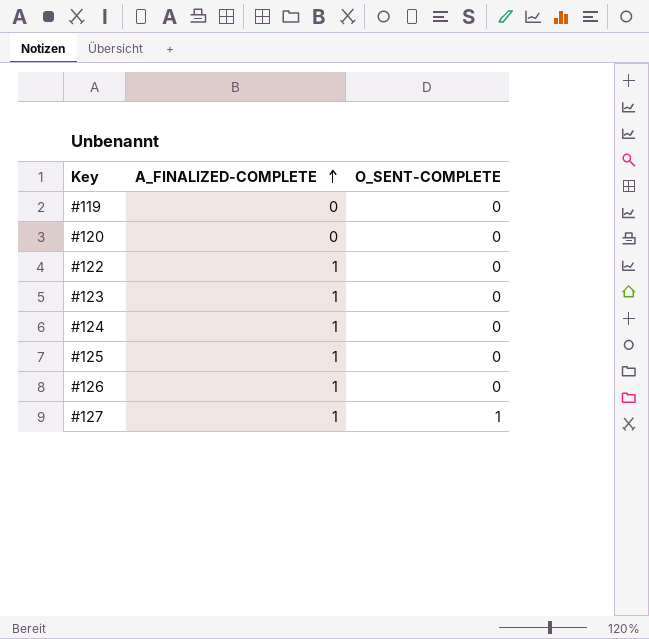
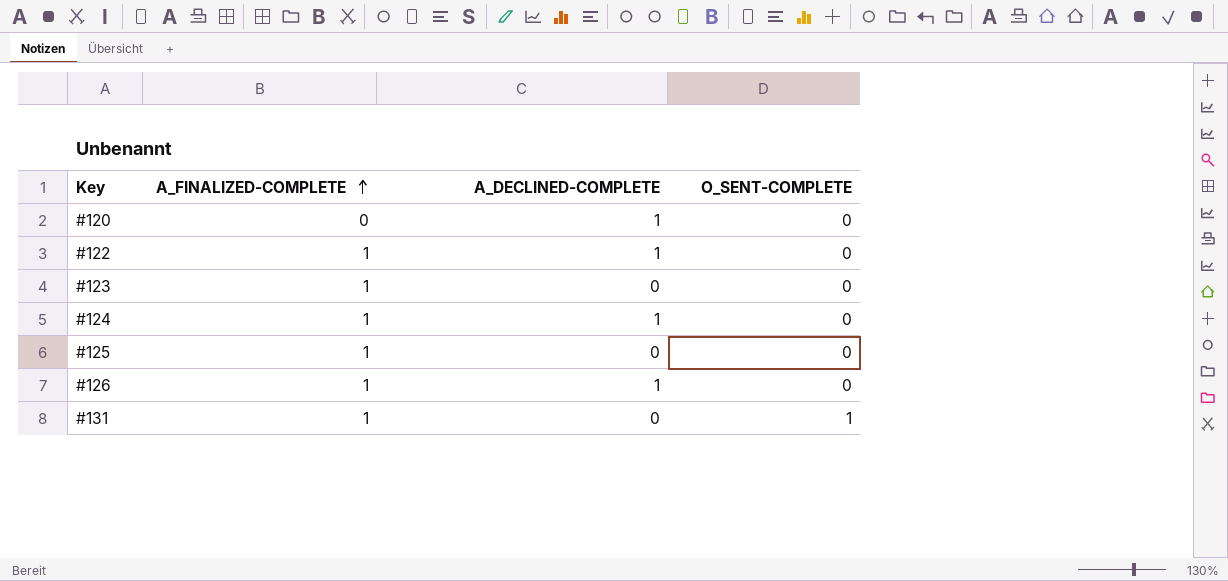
column A_DECLINED-COMPLETE | position: none -> 3
row #119: 0 | 0 -> none
row #127: 1 | 1 -> none
row #131: none -> 1 | 0 | 1

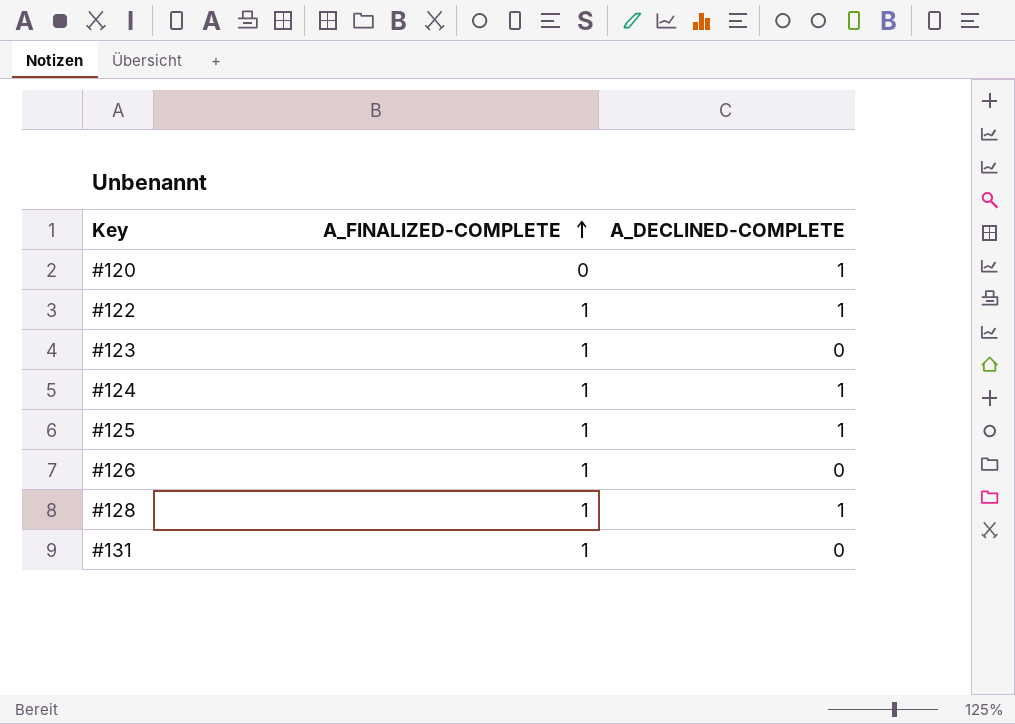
column O_SENT-COMPLETE | position: 4 -> none
#125 | A_DECLINED-COMPLETE: 0 -> 1
#126 | A_DECLINED-COMPLETE: 1 -> 0
row #128: none -> 1 | 1

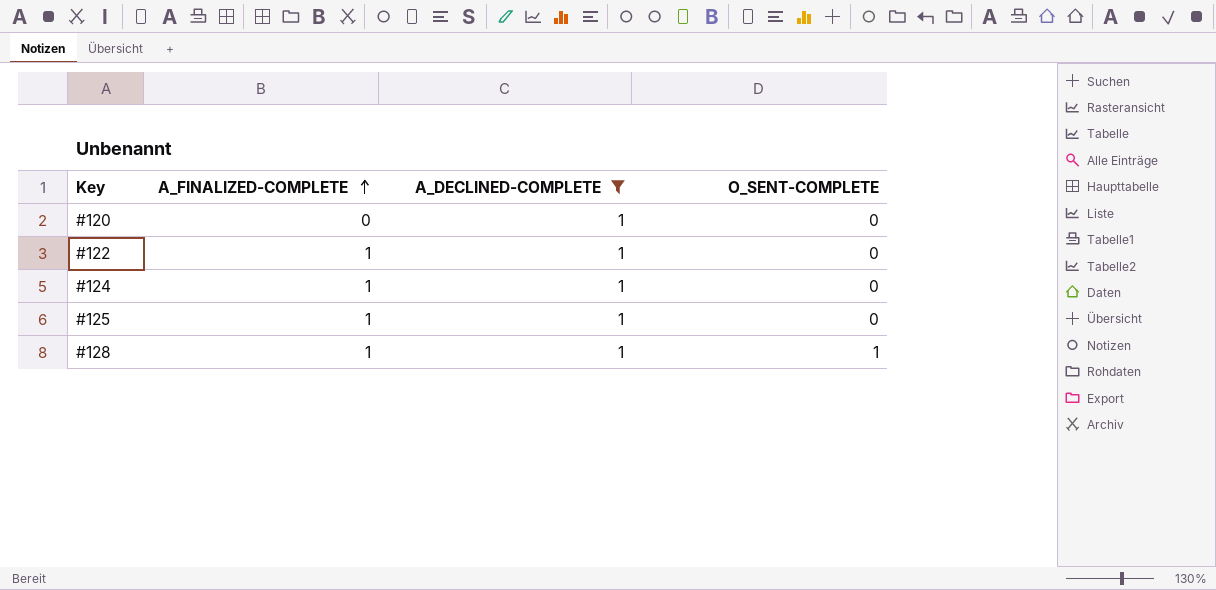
filter: none -> A_DECLINED-COMPLETE = 1
column O_SENT-COMPLETE | position: none -> 4

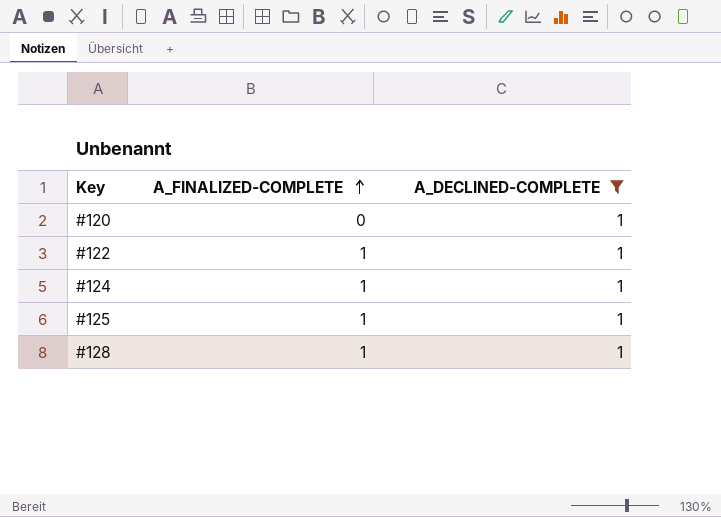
column O_SENT-COMPLETE | position: 4 -> none

